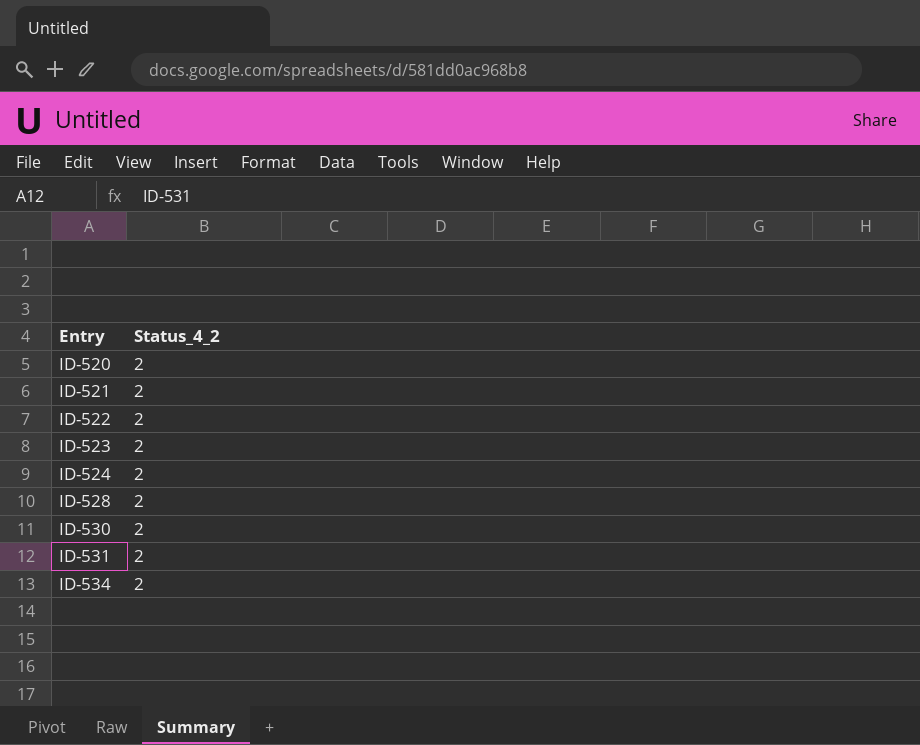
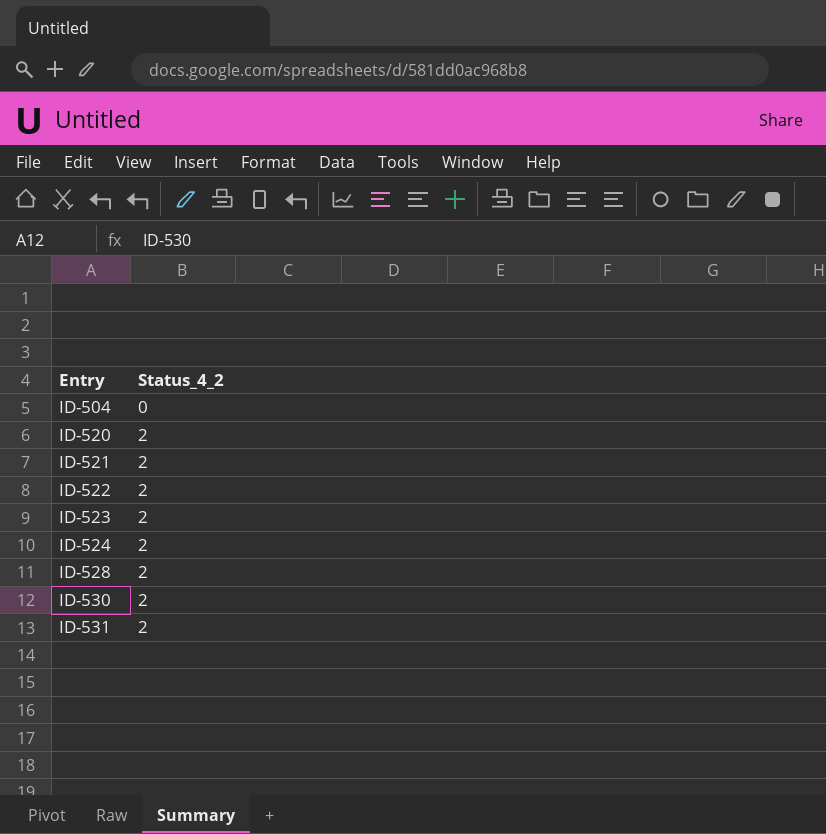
row ID-534: 2 -> none
row ID-504: none -> 0

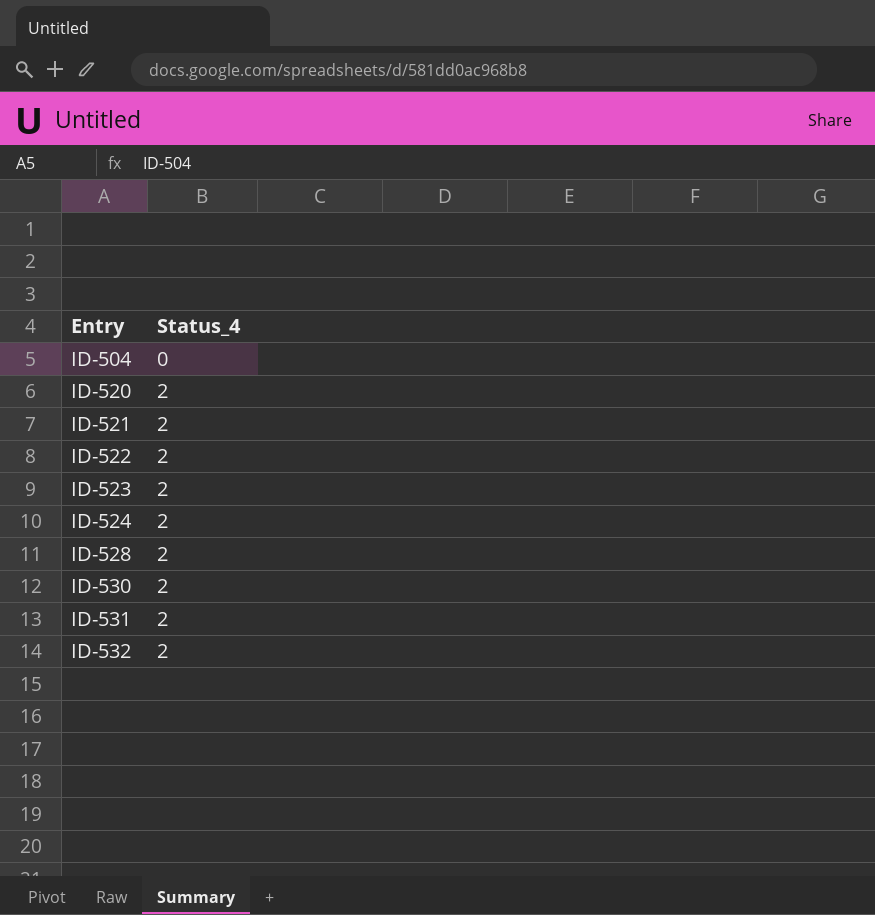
column name: Status_4_2 -> Status_4
row ID-532: none -> 2

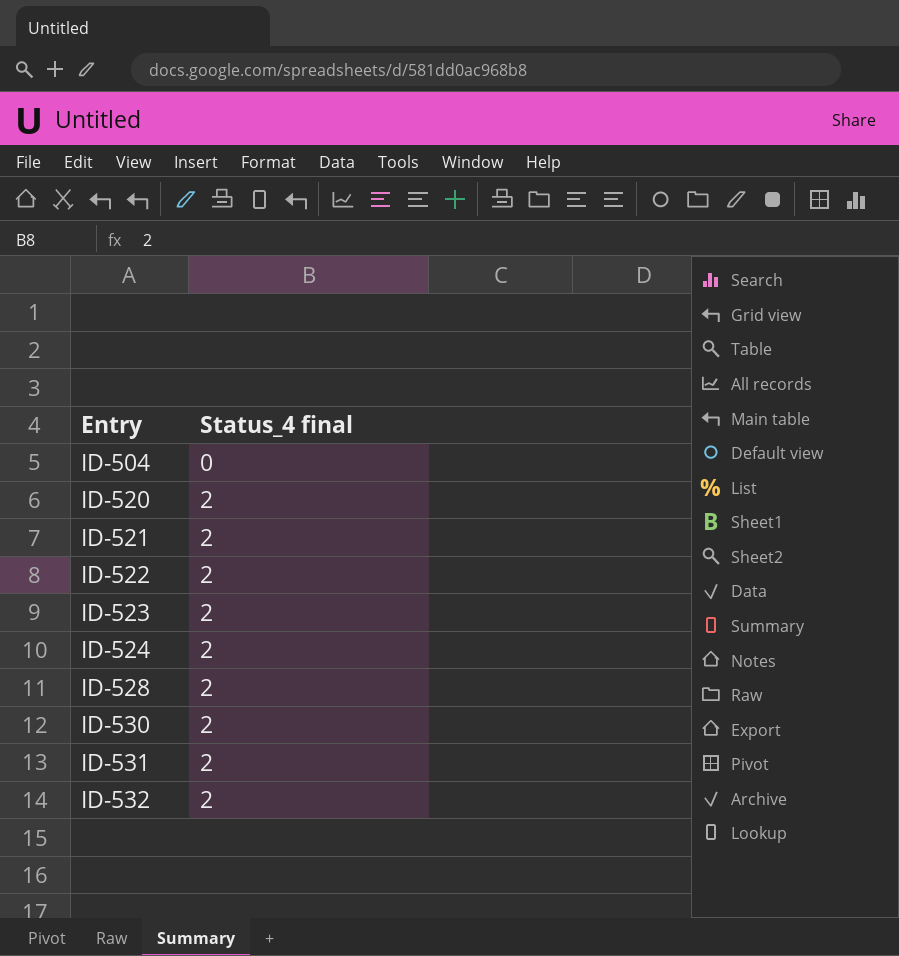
column name: Status_4 -> Status_4 final

